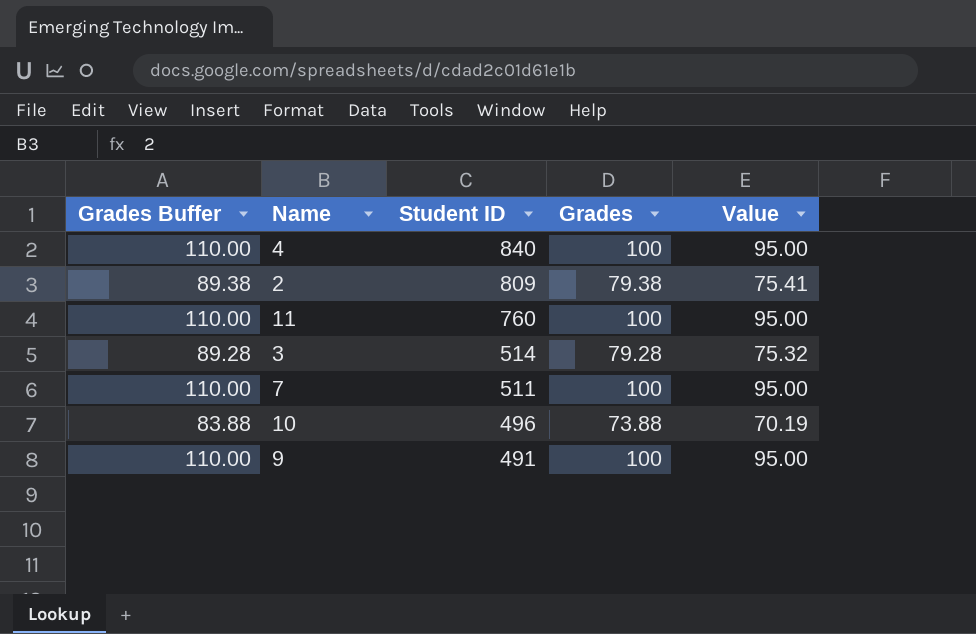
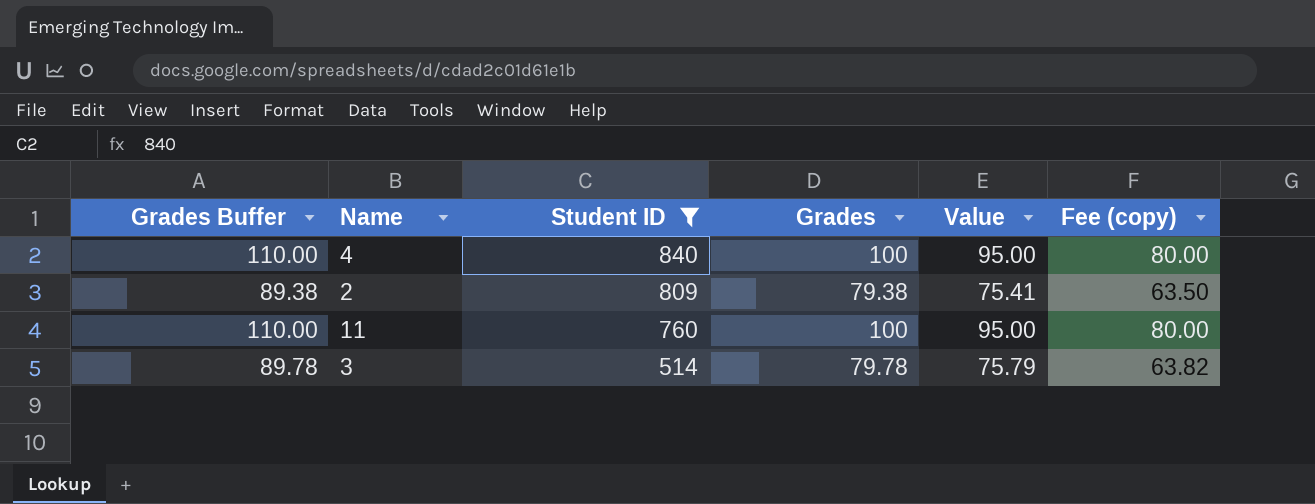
filter: none -> Student ID >= 514
column Fee (copy) | formula: none -> [Grades] * 0.8
3 | Grades Buffer: 89.28 -> 89.78
3 | Grades: 79.28 -> 79.78
3 | Value: 75.32 -> 75.79

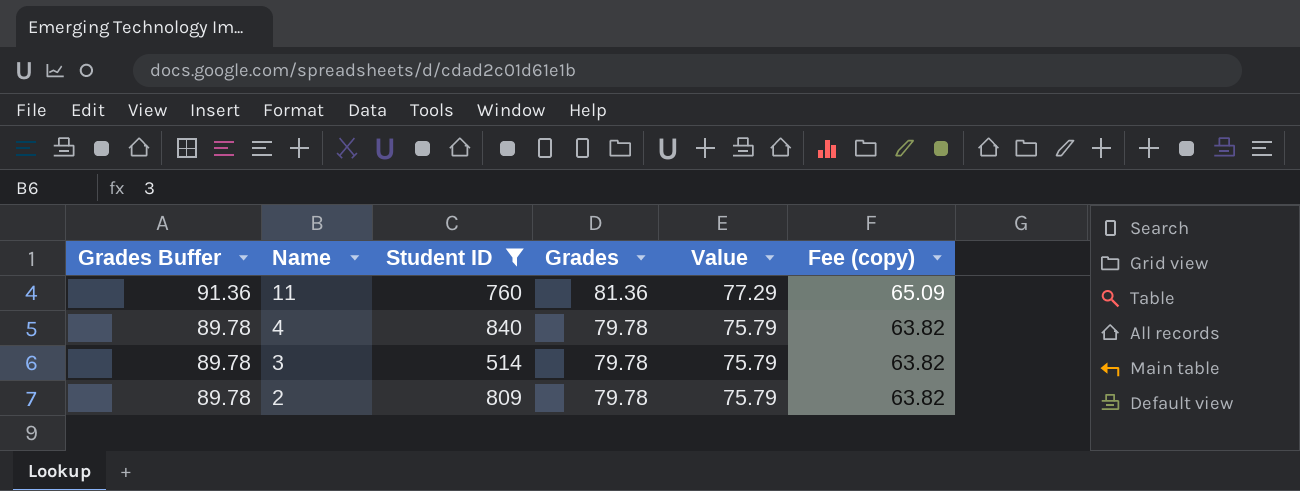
row order: Student ID descending -> Grades Buffer descending
11 | Grades Buffer: 110.00 -> 91.36
11 | Grades: 100 -> 81.36
11 | Value: 95.00 -> 77.29
11 | Fee (copy): 80.00 -> 65.09
4 | Grades Buffer: 110.00 -> 89.78
4 | Grades: 100 -> 79.78
4 | Value: 95.00 -> 75.79
4 | Fee (copy): 80.00 -> 63.82
2 | Grades Buffer: 89.38 -> 89.78
2 | Grades: 79.38 -> 79.78
2 | Value: 75.41 -> 75.79
2 | Fee (copy): 63.50 -> 63.82

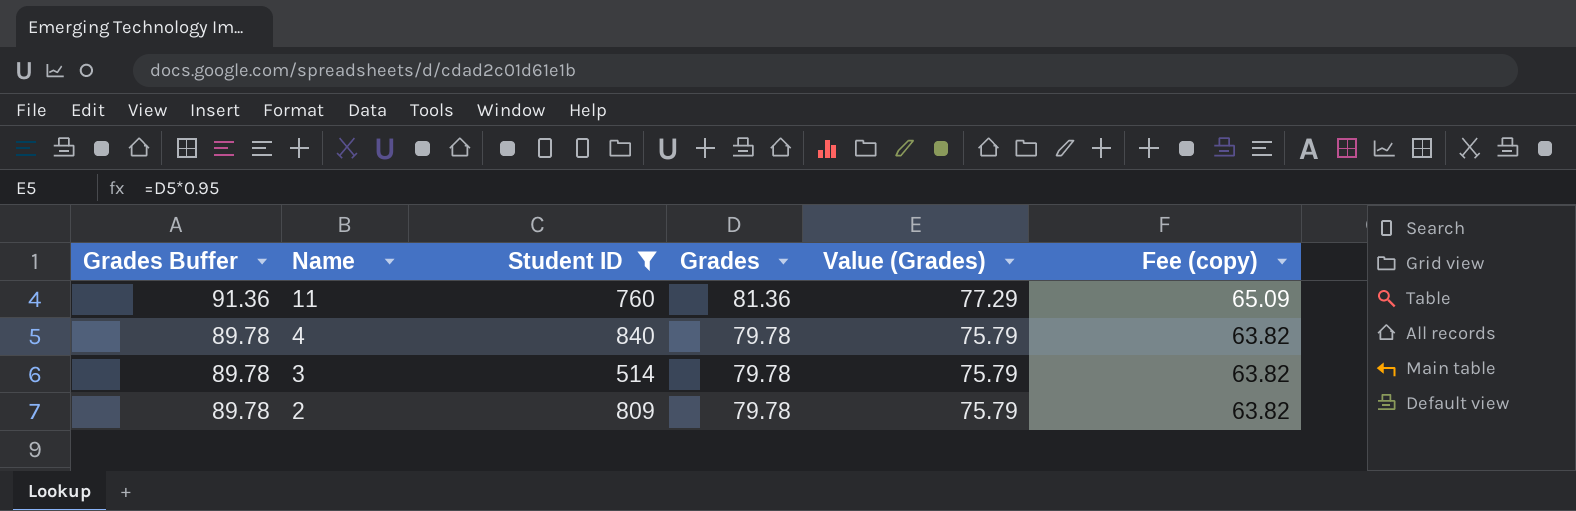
column name: Value -> Value (Grades)

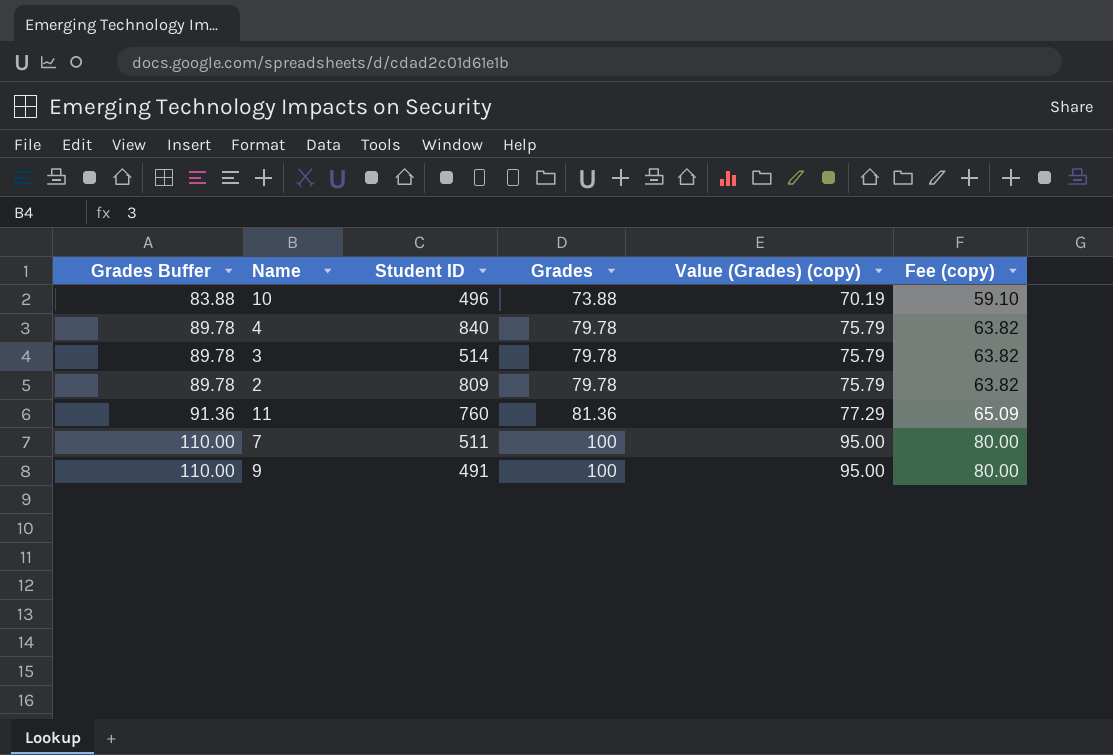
filter: Student ID >= 514 -> none
row order: Grades Buffer descending -> Grades Buffer ascending
column name: Value (Grades) -> Value (Grades) (copy)

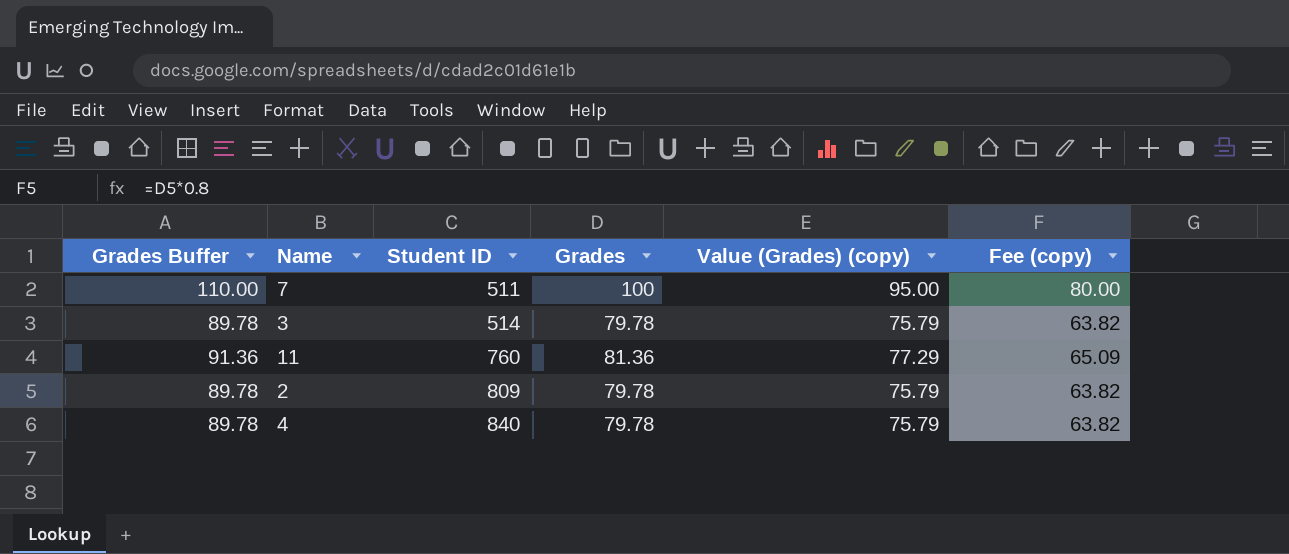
row order: Grades Buffer ascending -> Student ID ascending
row 10: 83.88 | 496 | 73.88 | 70.19 | 59.10 -> none
row 9: 110.00 | 491 | 100 | 95.00 | 80.00 -> none

